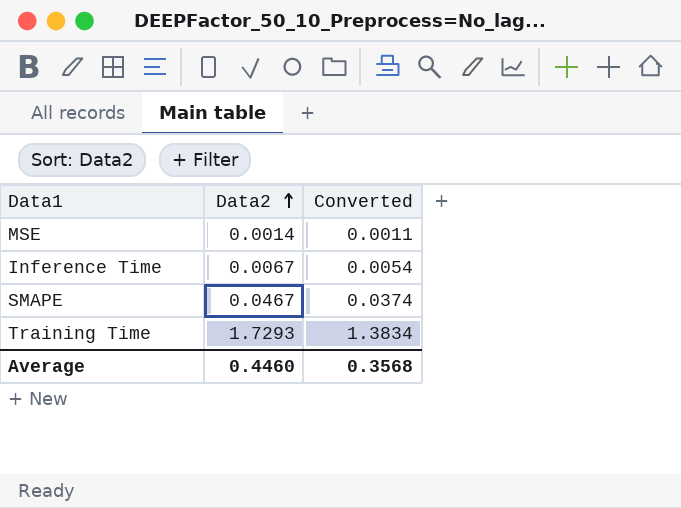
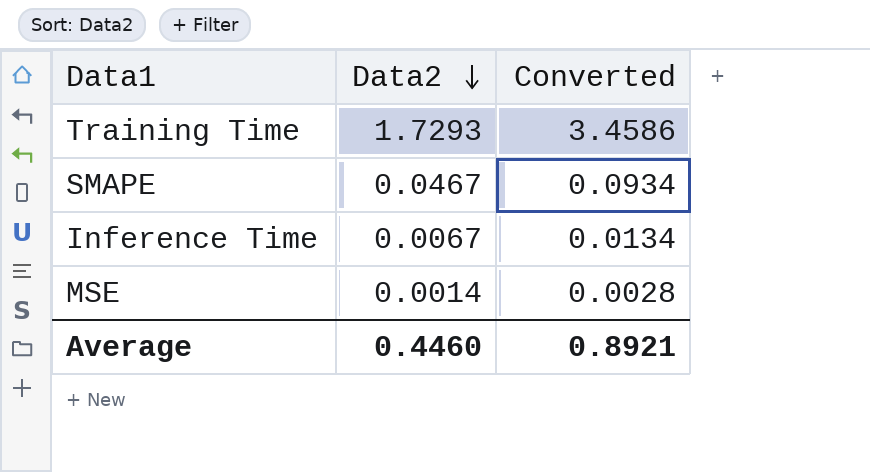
row order: Data2 ascending -> Data2 descending
column Converted | formula: [Data2] * 0.8 -> [Data2] * 2
Average | Converted: 0.3568 -> 0.8921

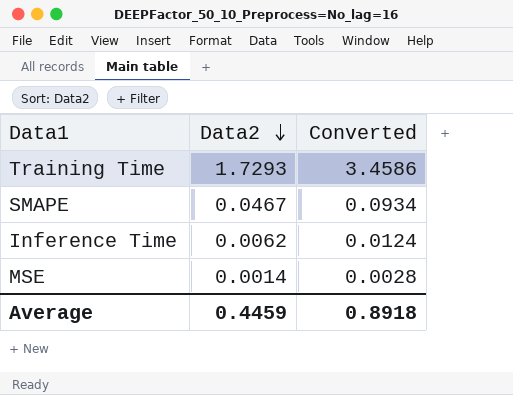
Inference Time | Data2: 0.0067 -> 0.0062
Inference Time | Converted: 0.0134 -> 0.0124
Average | Data2: 0.4460 -> 0.4459
Average | Converted: 0.8921 -> 0.8918

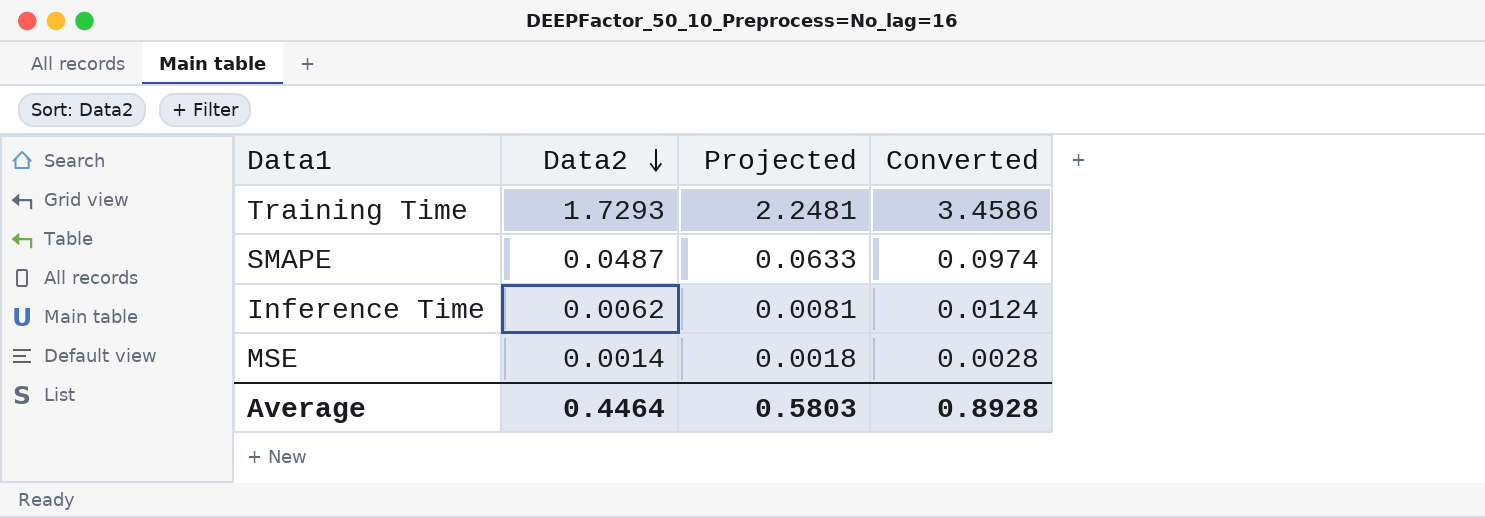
column Projected | formula: none -> [Data2] * 1.3
SMAPE | Data2: 0.0467 -> 0.0487
SMAPE | Converted: 0.0934 -> 0.0974
Average | Data2: 0.4459 -> 0.4464
Average | Converted: 0.8918 -> 0.8928

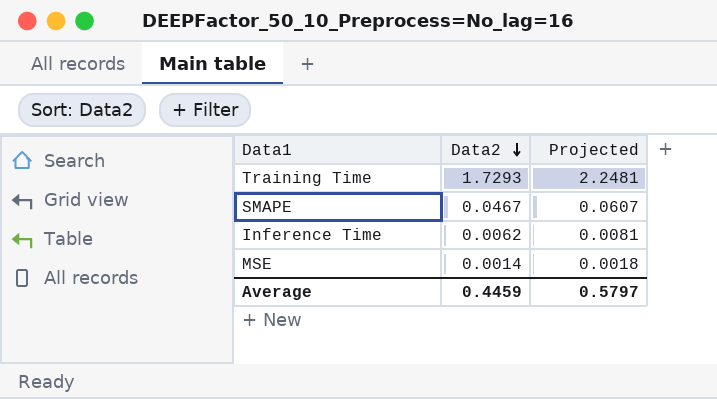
column Converted | formula: [Data2] * 2 -> none
SMAPE | Data2: 0.0487 -> 0.0467
SMAPE | Projected: 0.0633 -> 0.0607
Average | Data2: 0.4464 -> 0.4459
Average | Projected: 0.5803 -> 0.5797

